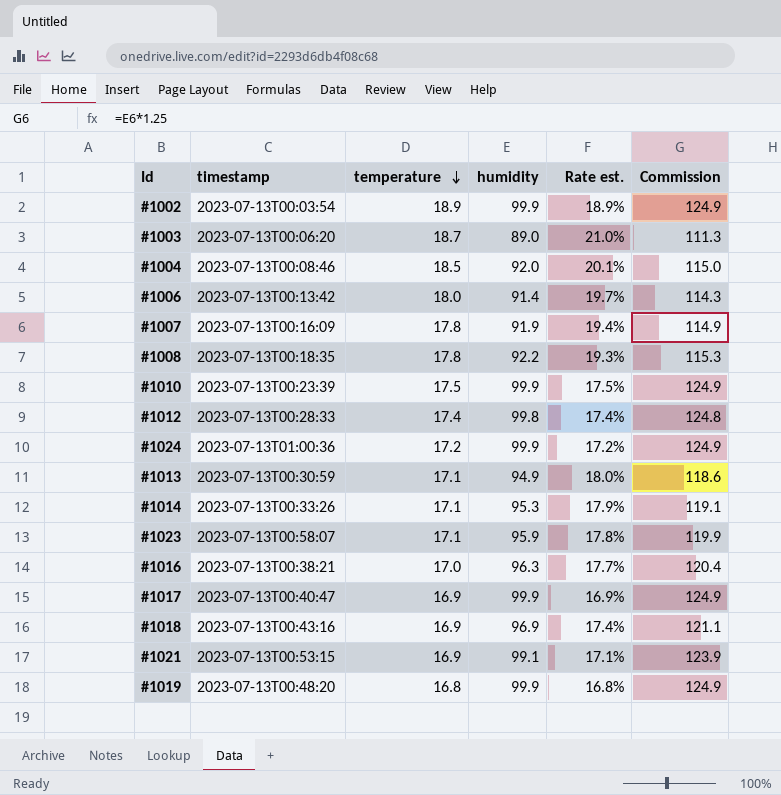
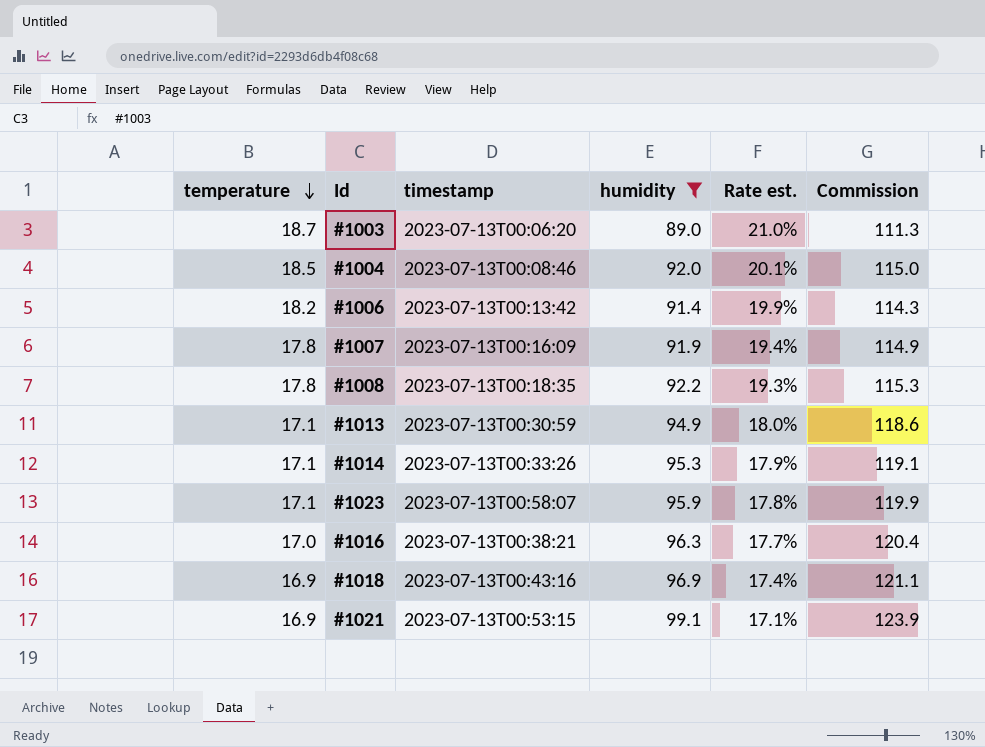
filter: none -> humidity <= 99.1
column temperature | position: 3 -> 1
#1006 | temperature: 18.0 -> 18.2
#1006 | Rate est.: 19.7% -> 19.9%

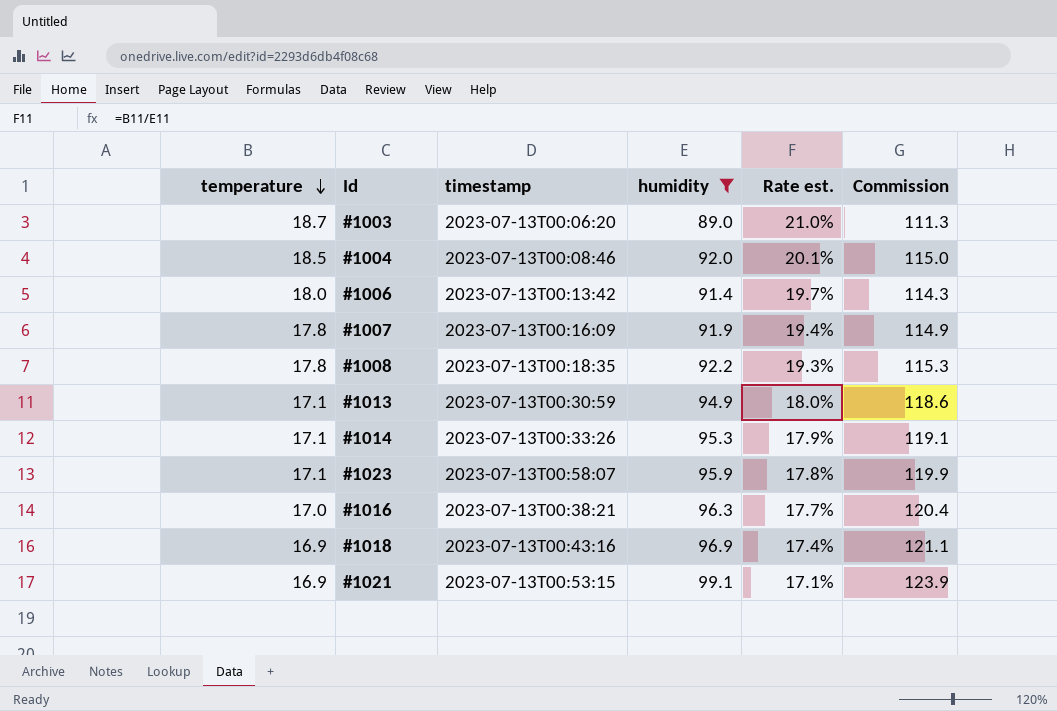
#1006 | temperature: 18.2 -> 18.0
#1006 | Rate est.: 19.9% -> 19.7%

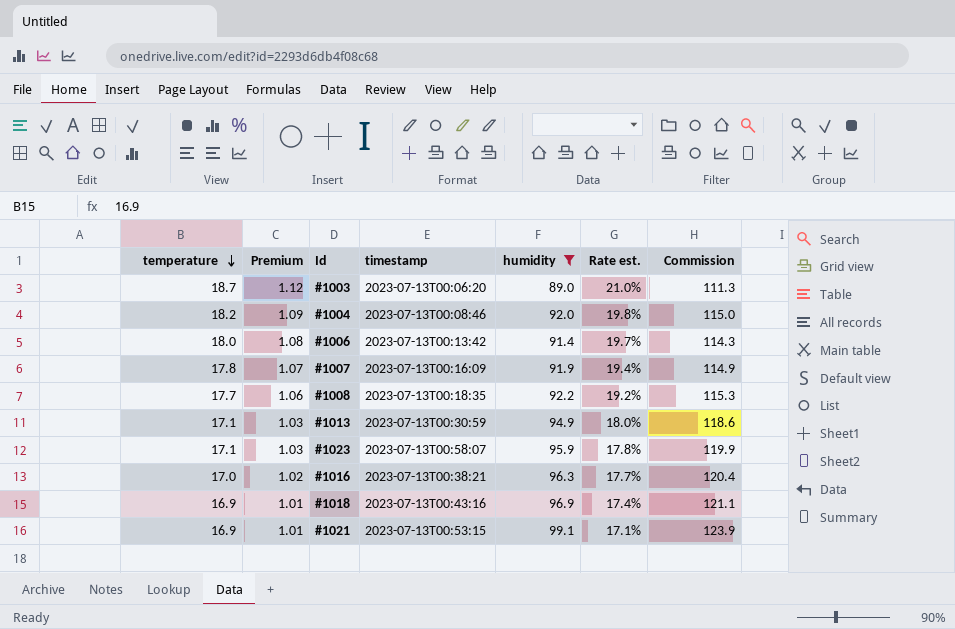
column Premium | formula: none -> [temperature] * 0.06
row #1014: 17.1 | 2023-07-13T00:33:26 | 95.3 | 17.9% | 119.1 -> none
#1004 | temperature: 18.5 -> 18.2
#1004 | Rate est.: 20.1% -> 19.8%
#1008 | temperature: 17.8 -> 17.7
#1008 | Rate est.: 19.3% -> 19.2%

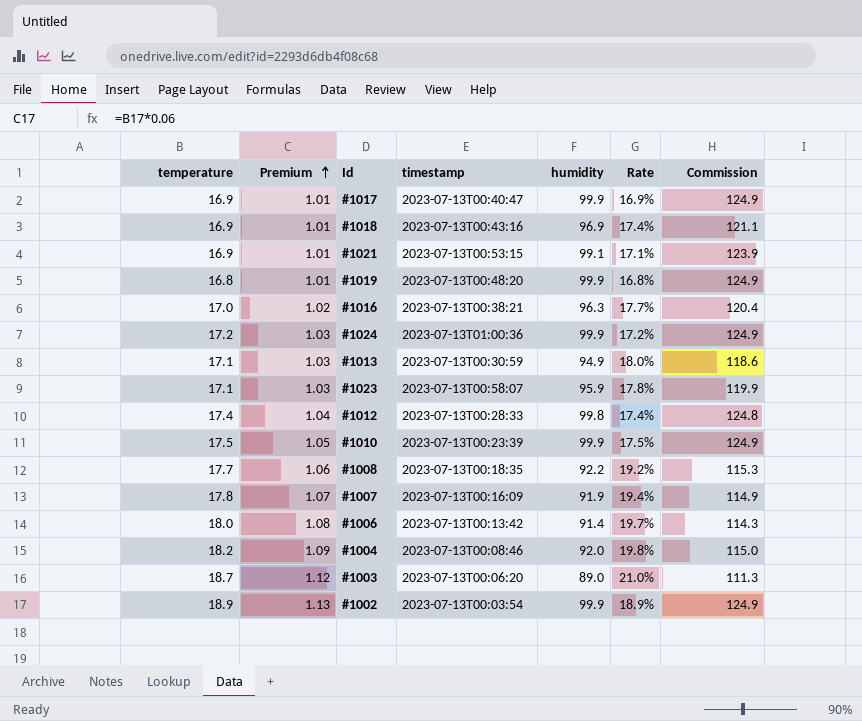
filter: humidity <= 99.1 -> none
row order: temperature descending -> Premium ascending
column name: Rate est. -> Rate

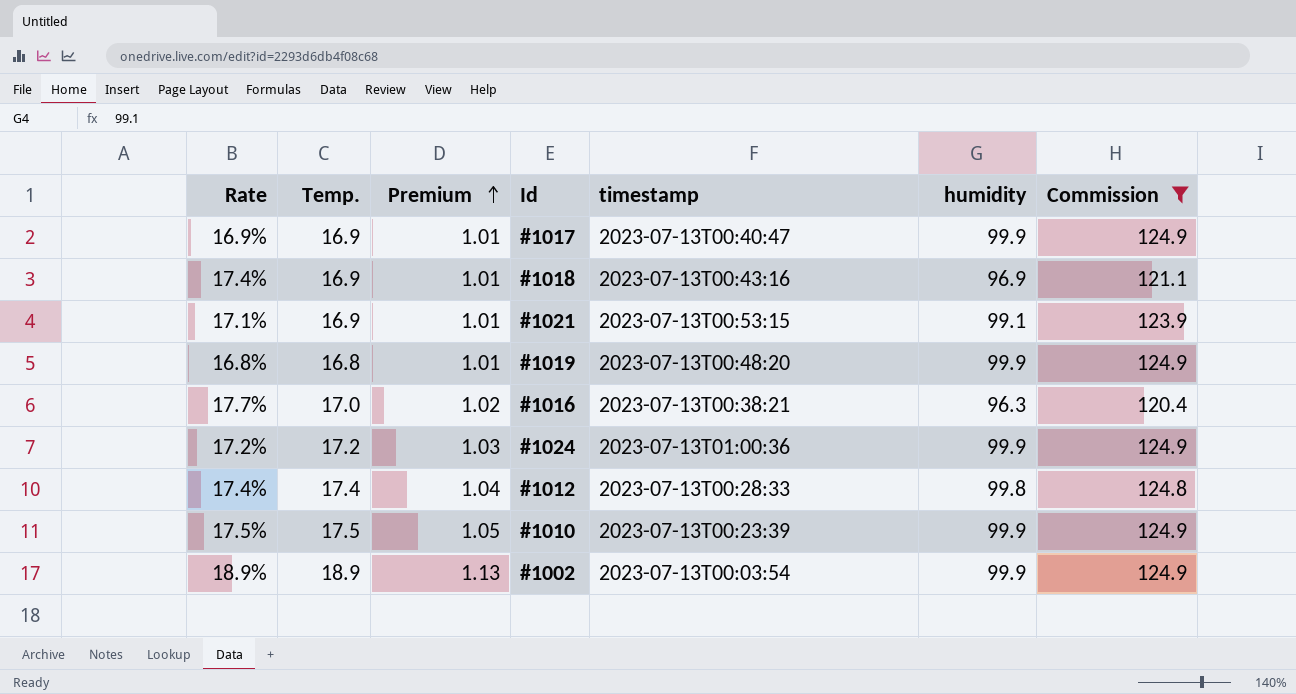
filter: none -> Commission >= 120.4
column Rate | position: 6 -> 1
column name: temperature -> Temp.

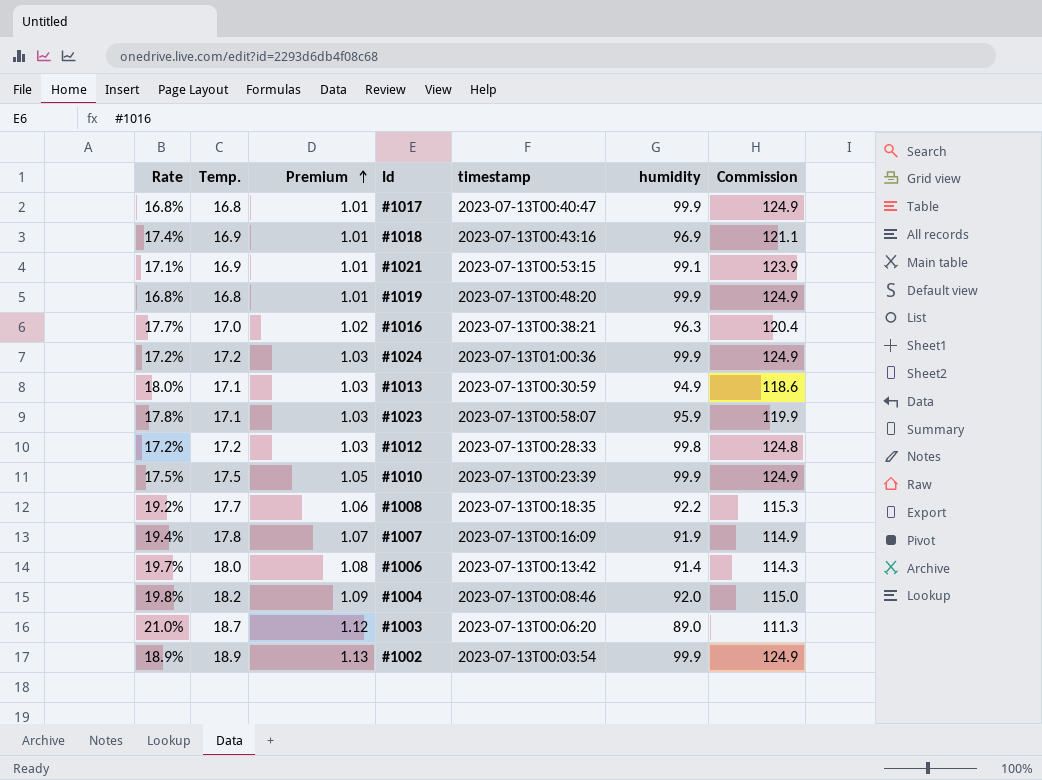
filter: Commission >= 120.4 -> none
#1017 | Rate: 16.9% -> 16.8%
#1017 | Temp.: 16.9 -> 16.8
#1012 | Rate: 17.4% -> 17.2%
#1012 | Temp.: 17.4 -> 17.2
#1012 | Premium: 1.04 -> 1.03

